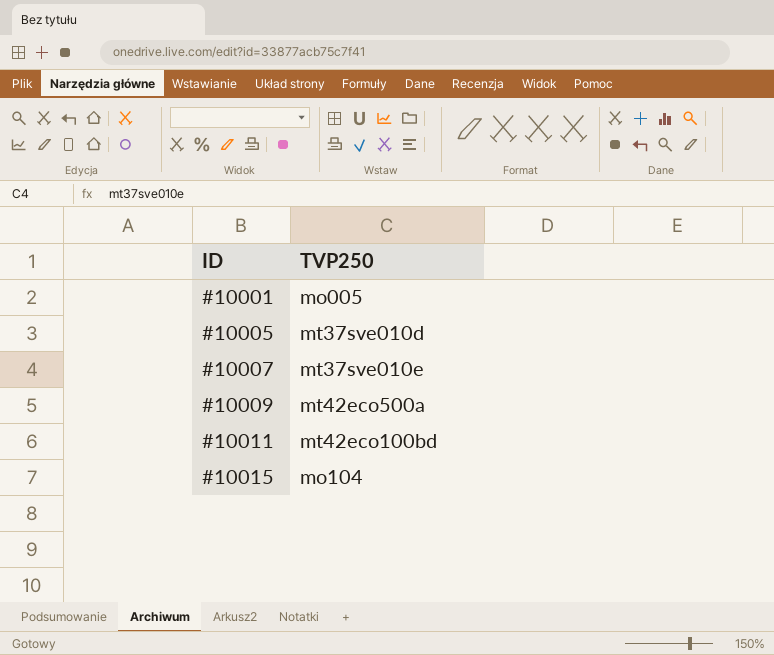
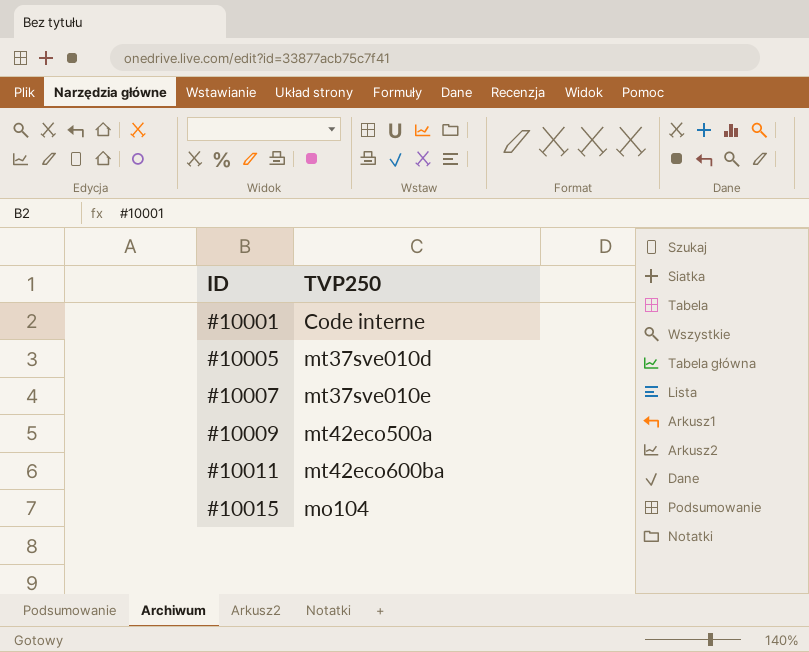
#10001 | TVP250: mo005 -> Code interne
#10011 | TVP250: mt42eco100bd -> mt42eco600ba

